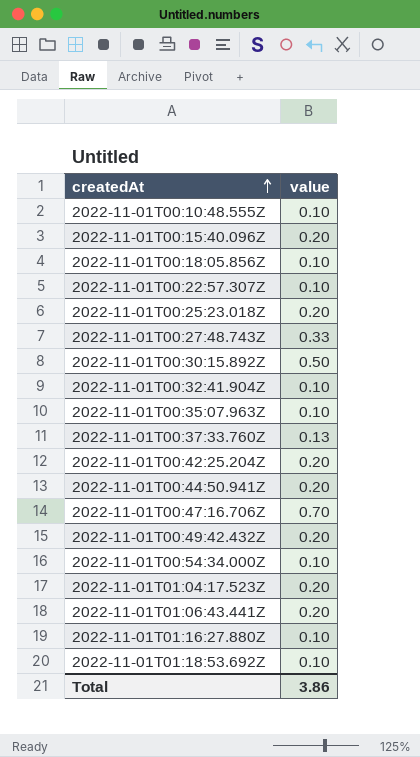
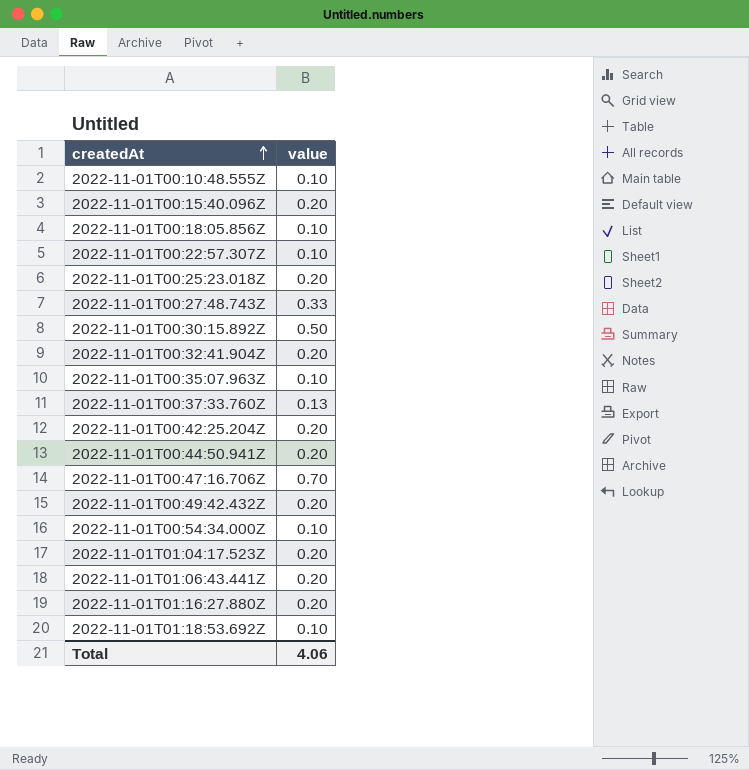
2022-11-01T00:32:41.904Z | value: 0.10 -> 0.20
2022-11-01T01:16:27.880Z | value: 0.10 -> 0.20
Total | value: 3.86 -> 4.06

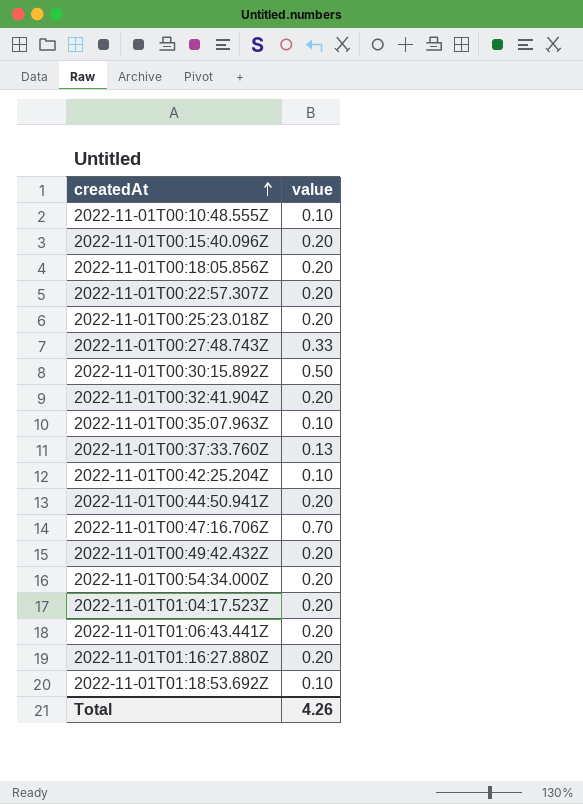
2022-11-01T00:18:05.856Z | value: 0.10 -> 0.20
2022-11-01T00:22:57.307Z | value: 0.10 -> 0.20
2022-11-01T00:42:25.204Z | value: 0.20 -> 0.10
2022-11-01T00:54:34.000Z | value: 0.10 -> 0.20
Total | value: 4.06 -> 4.26

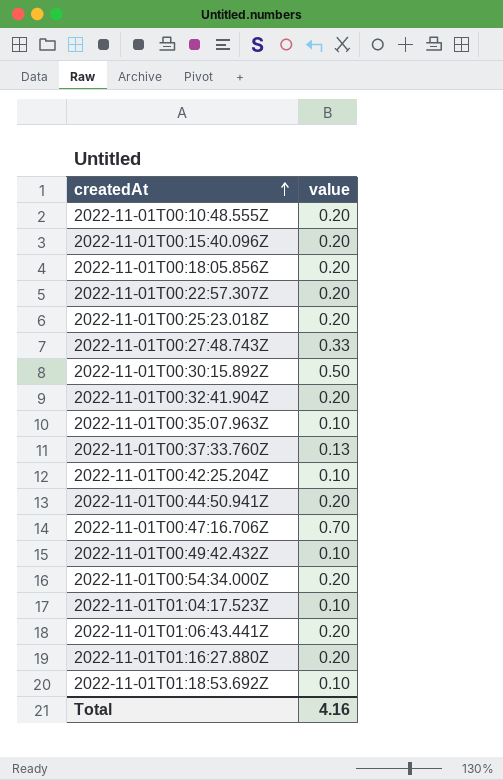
2022-11-01T00:10:48.555Z | value: 0.10 -> 0.20
2022-11-01T00:49:42.432Z | value: 0.20 -> 0.10
2022-11-01T01:04:17.523Z | value: 0.20 -> 0.10
Total | value: 4.26 -> 4.16

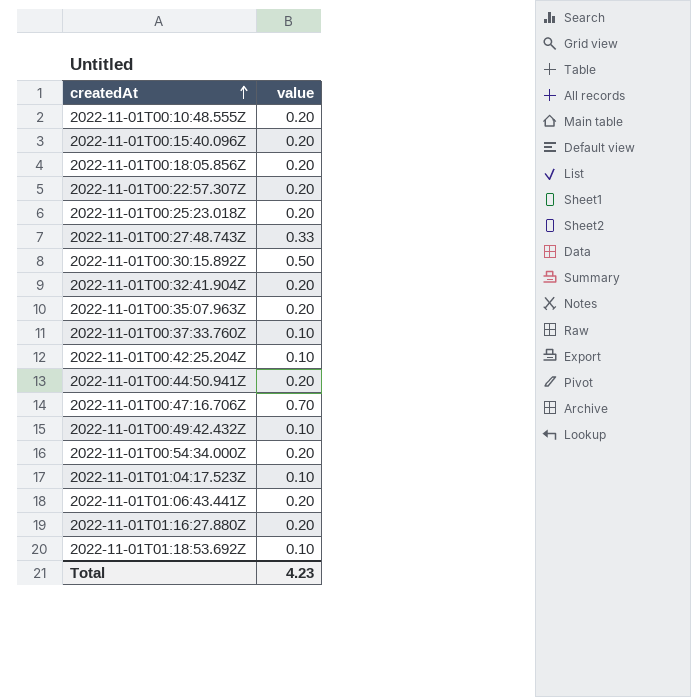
2022-11-01T00:35:07.963Z | value: 0.10 -> 0.20
2022-11-01T00:37:33.760Z | value: 0.13 -> 0.10
Total | value: 4.16 -> 4.23

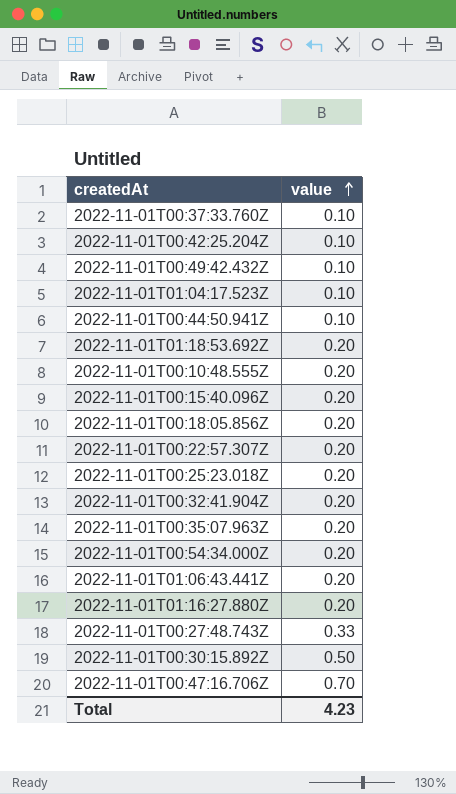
row order: createdAt ascending -> value ascending
2022-11-01T00:44:50.941Z | value: 0.20 -> 0.10
2022-11-01T01:18:53.692Z | value: 0.10 -> 0.20

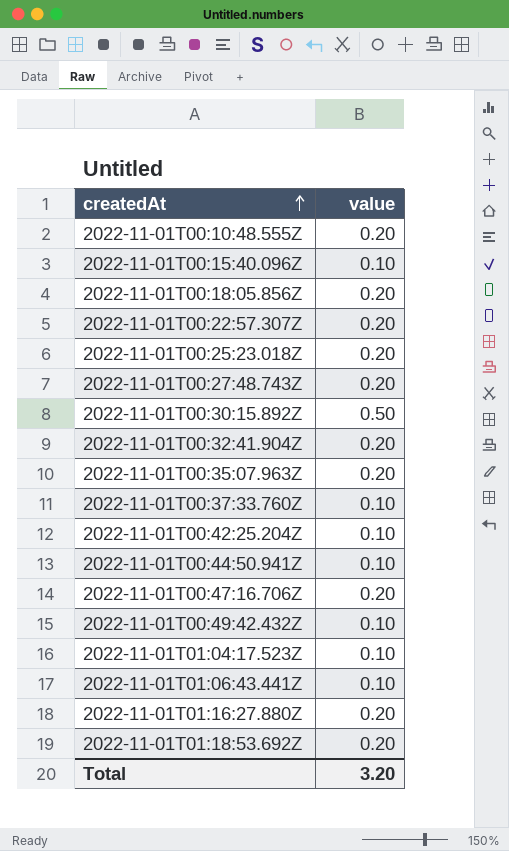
row order: value ascending -> createdAt ascending
row 2022-11-01T00:54:34.000Z: 0.20 -> none
2022-11-01T00:15:40.096Z | value: 0.20 -> 0.10
2022-11-01T00:27:48.743Z | value: 0.33 -> 0.20
2022-11-01T00:47:16.706Z | value: 0.70 -> 0.20
2022-11-01T01:06:43.441Z | value: 0.20 -> 0.10
Total | value: 4.23 -> 3.20

